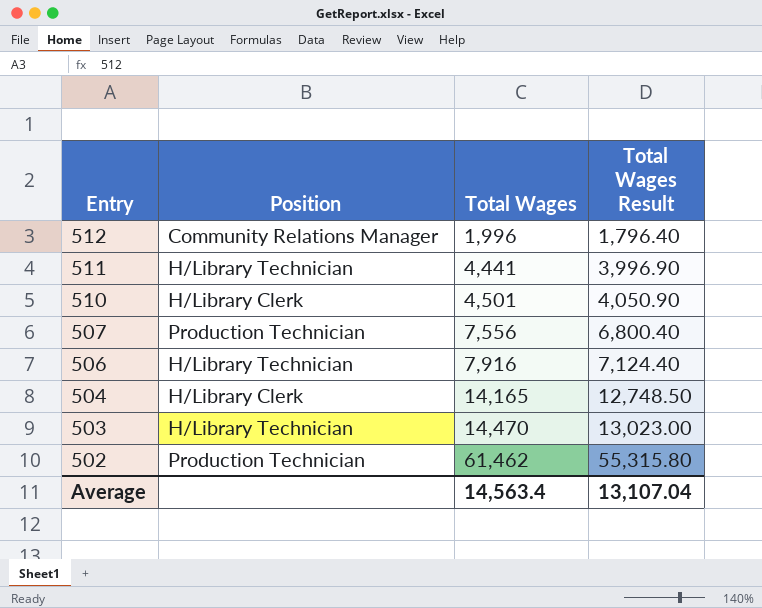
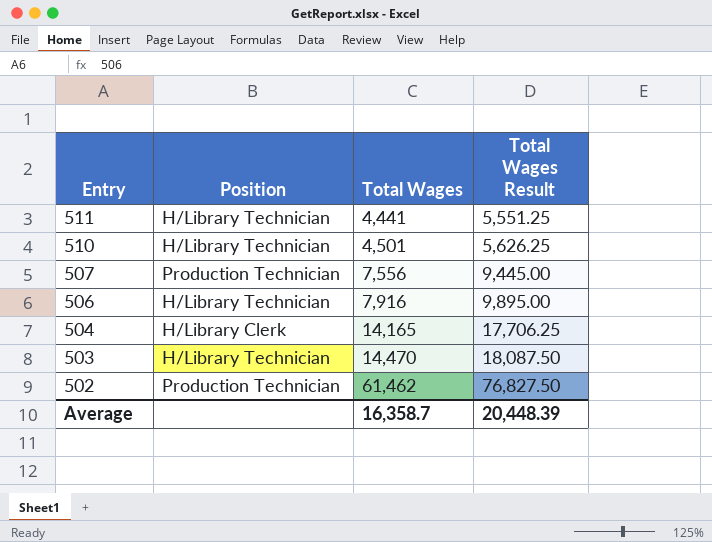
column Total Wages Result | formula: [Total Wages] * 0.9 -> [Total Wages] * 1.25
row 512: Community Relations Manager | 1,996 | 1,796.40 -> none
510 | Position: H/Library Clerk -> H/Library Technician
Average | Total Wages: 14,563.4 -> 16,358.7
Average | Total Wages Result: 13,107.04 -> 20,448.39

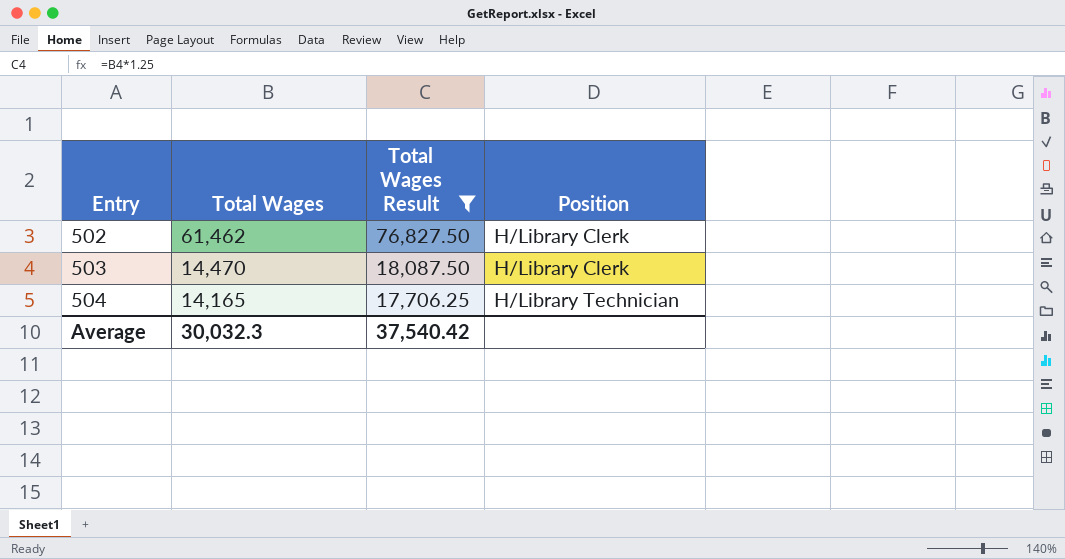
filter: none -> Total Wages Result >= 17,706.25
row order: Entry descending -> Entry ascending
column Position | position: 2 -> 4
502 | Position: Production Technician -> H/Library Clerk
503 | Position: H/Library Technician -> H/Library Clerk
504 | Position: H/Library Clerk -> H/Library Technician
Average | Total Wages: 16,358.7 -> 30,032.3
Average | Total Wages Result: 20,448.39 -> 37,540.42

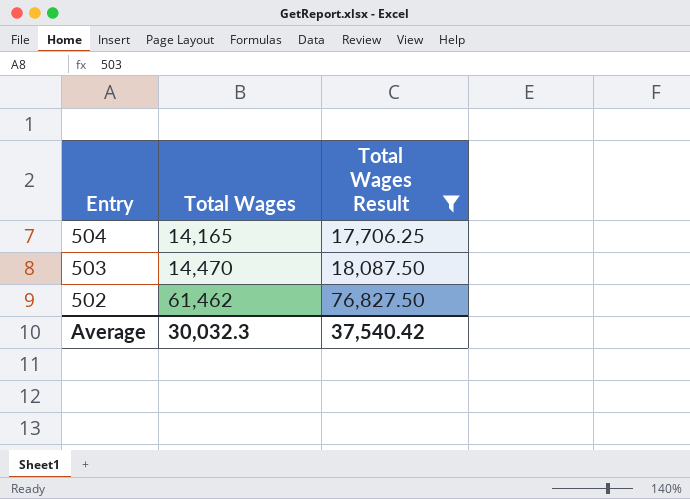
row order: Entry ascending -> Entry descending
column Position | position: 4 -> none

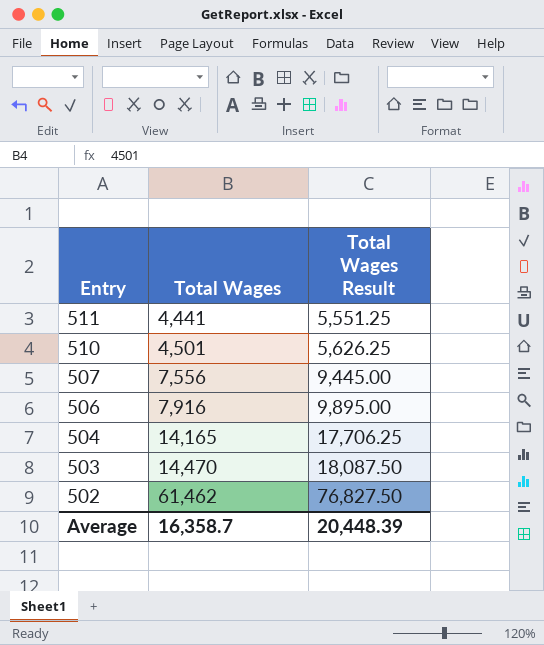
filter: Total Wages Result >= 17,706.25 -> none
Average | Total Wages: 30,032.3 -> 16,358.7
Average | Total Wages Result: 37,540.42 -> 20,448.39

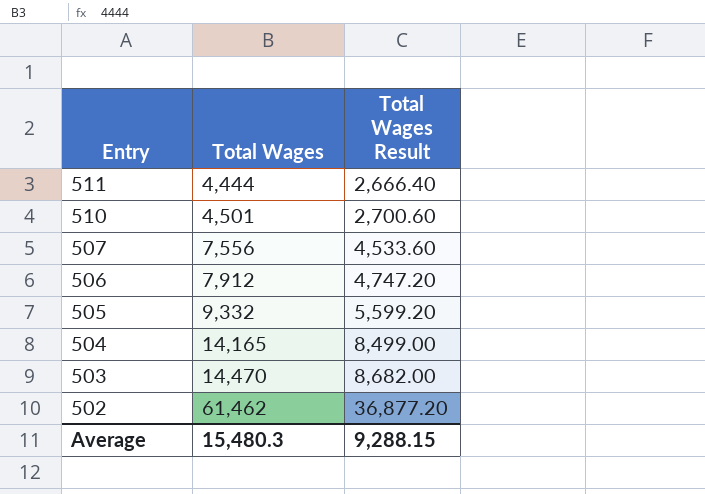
column Total Wages Result | formula: [Total Wages] * 1.25 -> [Total Wages] * 0.6
511 | Total Wages: 4,441 -> 4,444
506 | Total Wages: 7,916 -> 7,912
row 505: none -> 9,332 | 5,599.20
Average | Total Wages: 16,358.7 -> 15,480.3
Average | Total Wages Result: 20,448.39 -> 9,288.15

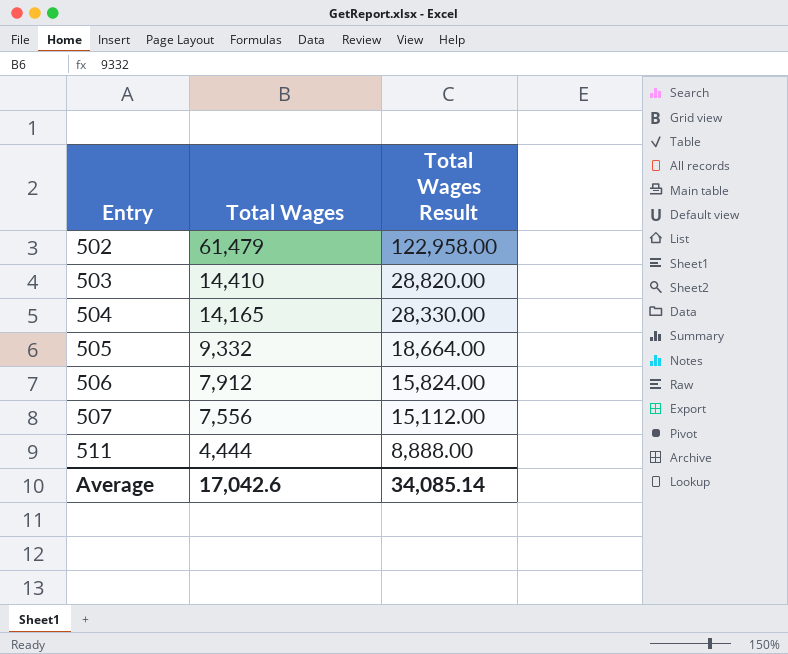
row order: Entry descending -> Entry ascending
column Total Wages Result | formula: [Total Wages] * 0.6 -> [Total Wages] * 2
row 510: 4,501 | 2,700.60 -> none
502 | Total Wages: 61,462 -> 61,479
503 | Total Wages: 14,470 -> 14,410
Average | Total Wages: 15,480.3 -> 17,042.6
Average | Total Wages Result: 9,288.15 -> 34,085.14

